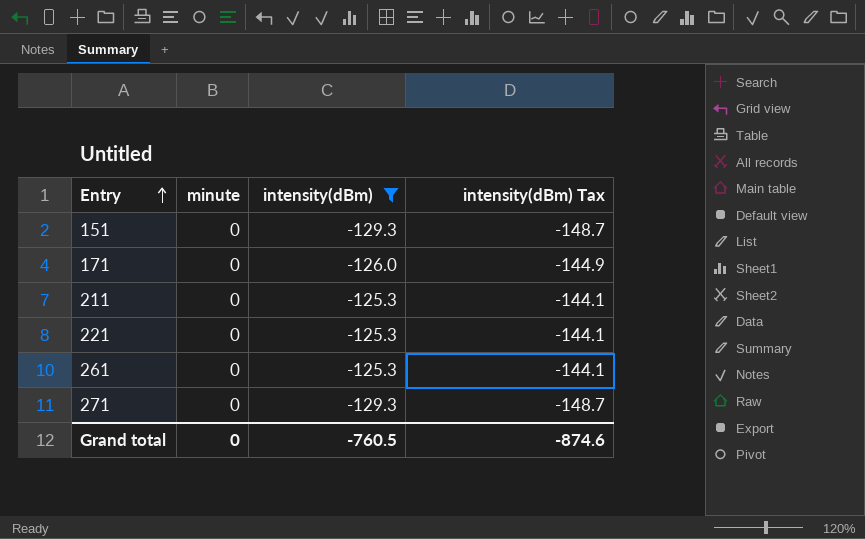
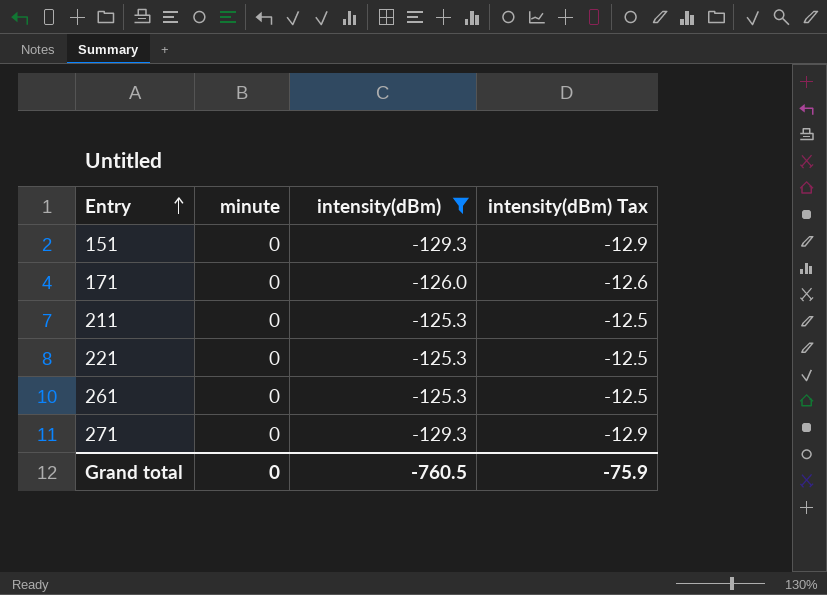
column intensity(dBm) Tax | formula: [intensity(dBm)] * 1.15 -> [intensity(dBm)] * 0.1
Grand total | intensity(dBm) Tax: -874.6 -> -75.9

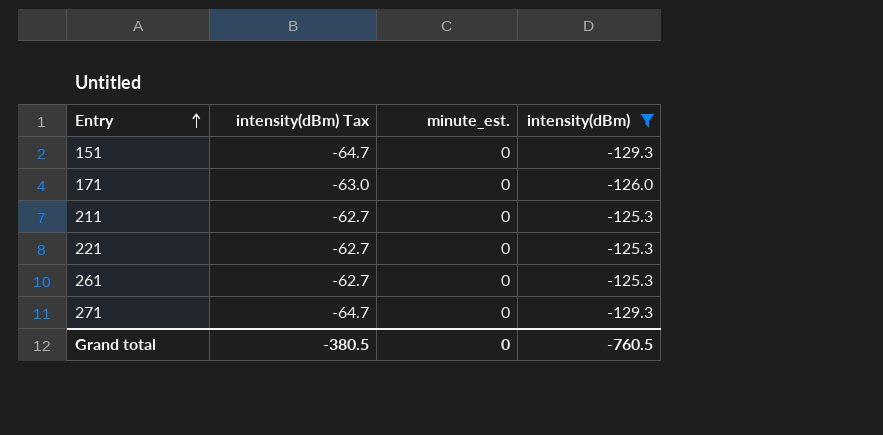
column intensity(dBm) Tax | formula: [intensity(dBm)] * 0.1 -> [intensity(dBm)] * 0.5
column intensity(dBm) Tax | position: 4 -> 2
column name: minute -> minute_est.
Grand total | intensity(dBm) Tax: -75.9 -> -380.5

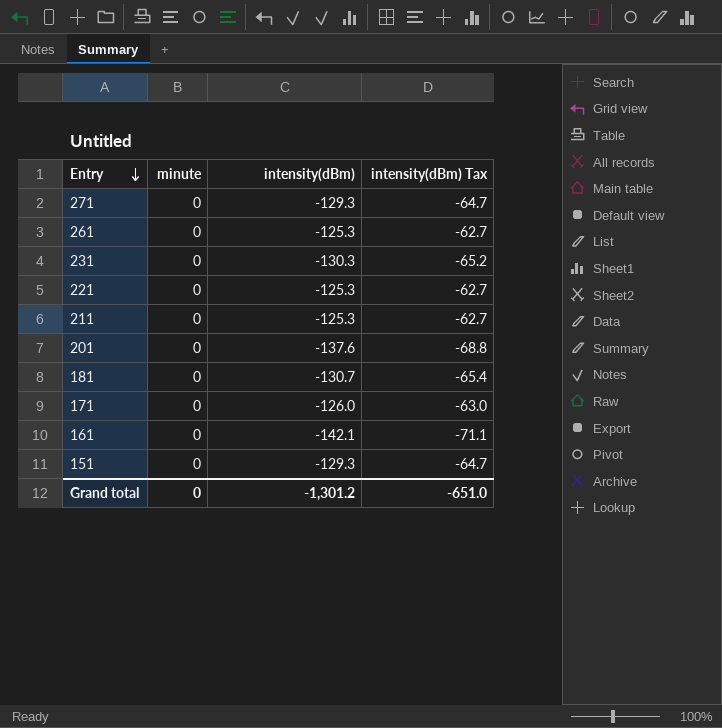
filter: intensity(dBm) >= -129.3 -> none
row order: Entry ascending -> Entry descending
column name: minute_est. -> minute
column intensity(dBm) Tax | position: 2 -> 4
Grand total | intensity(dBm): -760.5 -> -1,301.2
Grand total | intensity(dBm) Tax: -380.5 -> -651.0

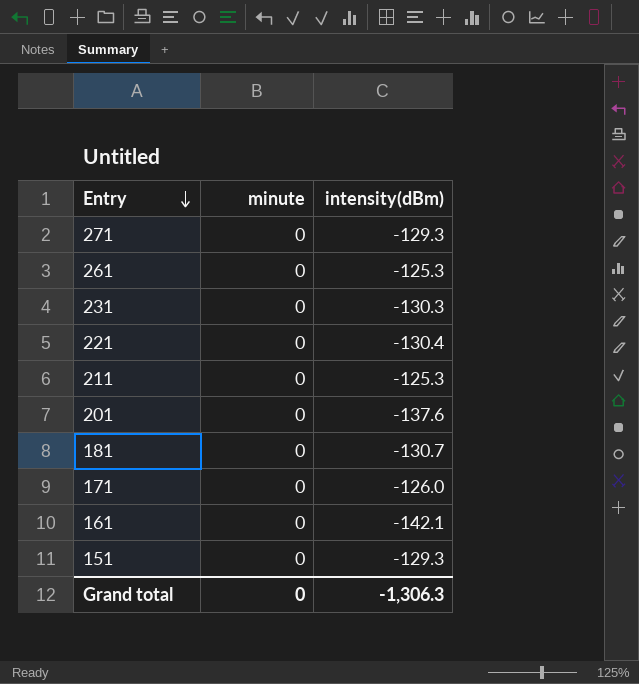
column intensity(dBm) Tax | formula: [intensity(dBm)] * 0.5 -> none
221 | intensity(dBm): -125.3 -> -130.4
Grand total | intensity(dBm): -1,301.2 -> -1,306.3

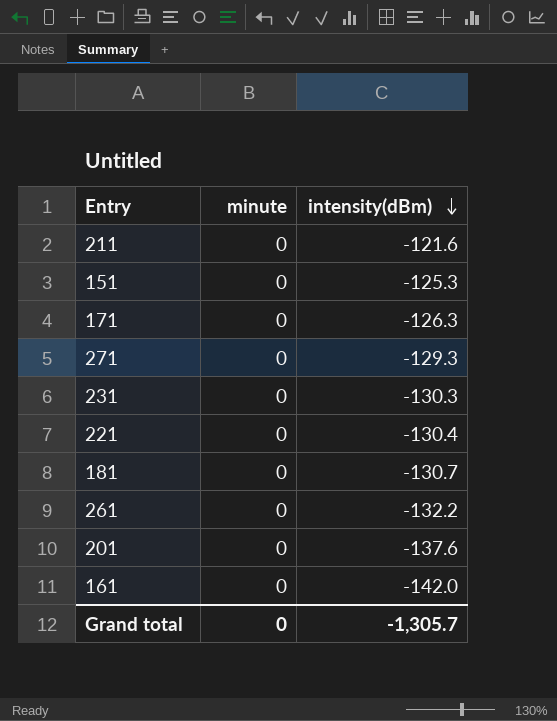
row order: Entry descending -> intensity(dBm) descending
211 | intensity(dBm): -125.3 -> -121.6
151 | intensity(dBm): -129.3 -> -125.3
171 | intensity(dBm): -126.0 -> -126.3
261 | intensity(dBm): -125.3 -> -132.2
161 | intensity(dBm): -142.1 -> -142.0
Grand total | intensity(dBm): -1,306.3 -> -1,305.7

